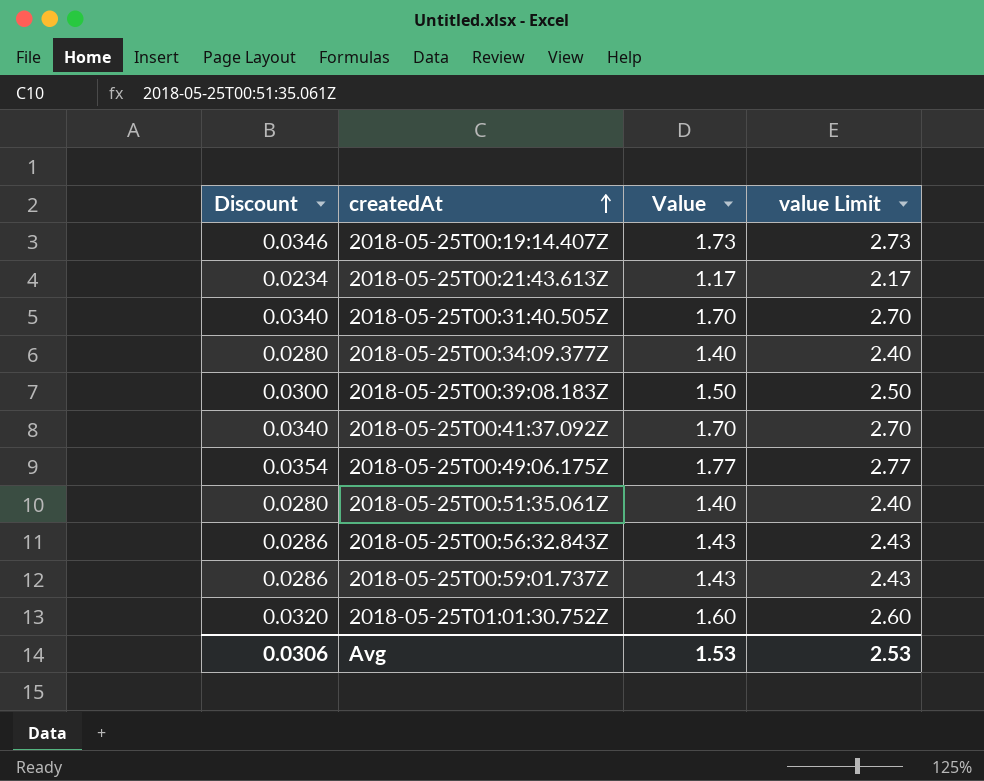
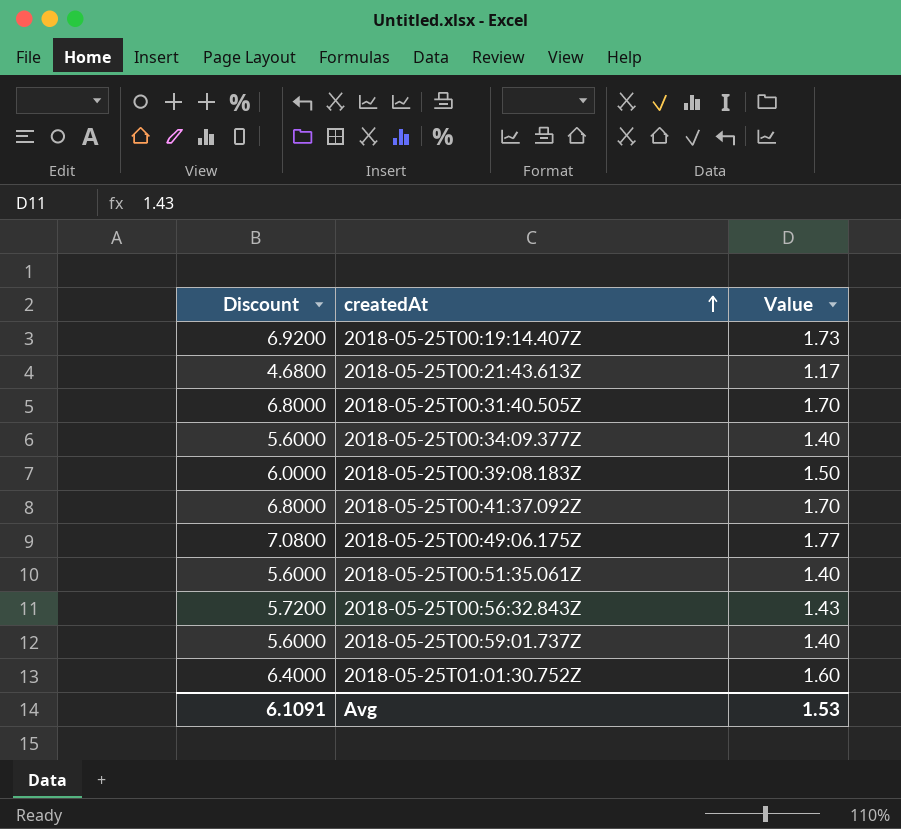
column value Limit | formula: [Value] + 1 -> none
column Discount | formula: [Value] * 0.02 -> [Value] * 4
2018-05-25T00:59:01.737Z | Value: 1.43 -> 1.40
Avg | Discount: 0.0306 -> 6.1091

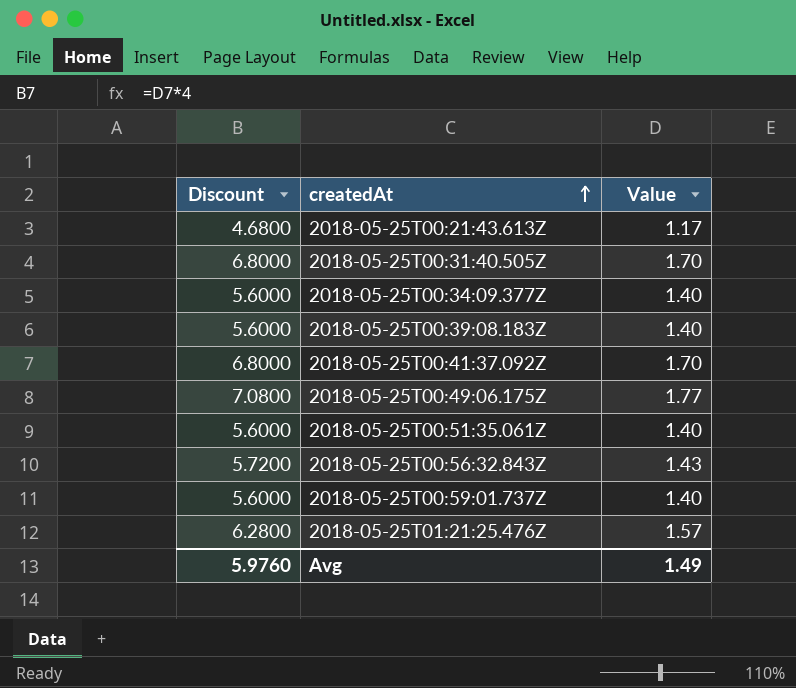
row 2018-05-25T00:19:14.407Z: 6.9200 | 1.73 -> none
row 2018-05-25T01:01:30.752Z: 6.4000 | 1.60 -> none
2018-05-25T00:39:08.183Z | Discount: 6.0000 -> 5.6000
2018-05-25T00:39:08.183Z | Value: 1.50 -> 1.40
row 2018-05-25T01:21:25.476Z: none -> 6.2800 | 1.57
Avg | Discount: 6.1091 -> 5.9760
Avg | Value: 1.53 -> 1.49

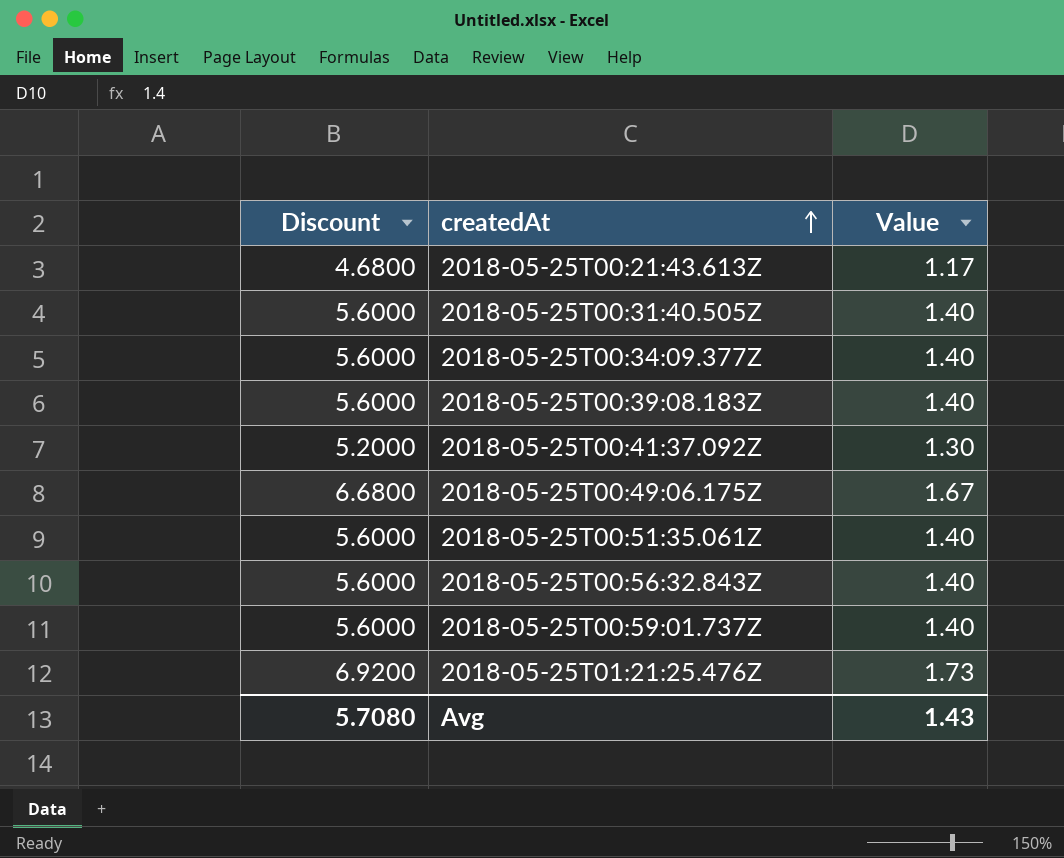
2018-05-25T00:31:40.505Z | Discount: 6.8000 -> 5.6000
2018-05-25T00:31:40.505Z | Value: 1.70 -> 1.40
2018-05-25T00:41:37.092Z | Discount: 6.8000 -> 5.2000
2018-05-25T00:41:37.092Z | Value: 1.70 -> 1.30
2018-05-25T00:49:06.175Z | Discount: 7.0800 -> 6.6800
2018-05-25T00:49:06.175Z | Value: 1.77 -> 1.67
2018-05-25T00:56:32.843Z | Discount: 5.7200 -> 5.6000
2018-05-25T00:56:32.843Z | Value: 1.43 -> 1.40
2018-05-25T01:21:25.476Z | Discount: 6.2800 -> 6.9200
2018-05-25T01:21:25.476Z | Value: 1.57 -> 1.73
Avg | Discount: 5.9760 -> 5.7080
Avg | Value: 1.49 -> 1.43

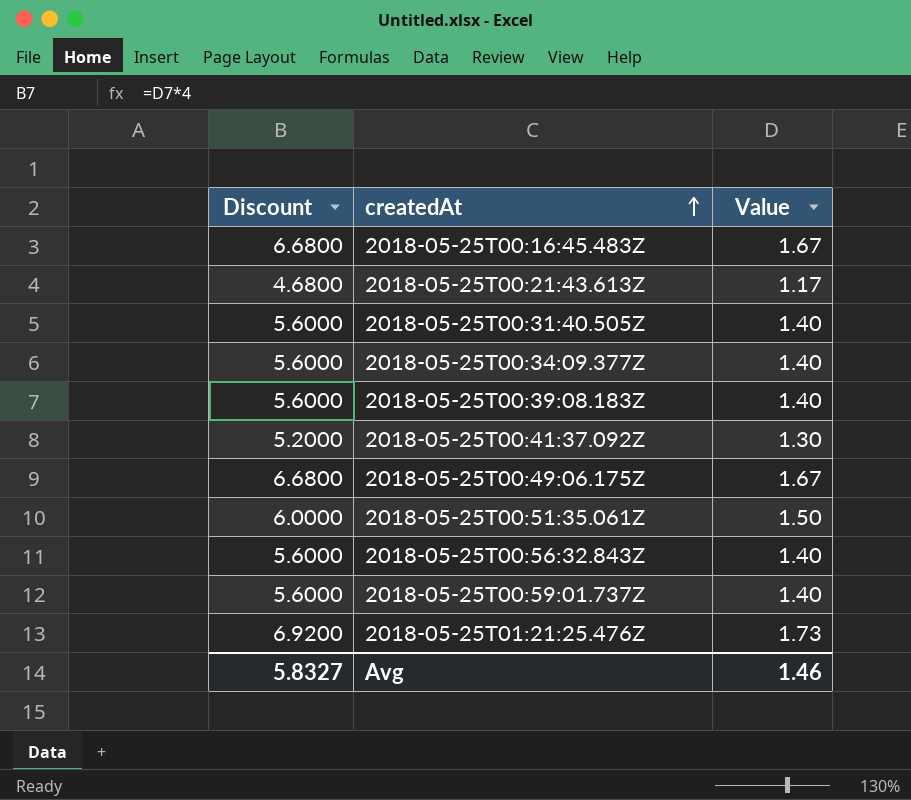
row 2018-05-25T00:16:45.483Z: none -> 6.6800 | 1.67
2018-05-25T00:51:35.061Z | Discount: 5.6000 -> 6.0000
2018-05-25T00:51:35.061Z | Value: 1.40 -> 1.50
Avg | Discount: 5.7080 -> 5.8327
Avg | Value: 1.43 -> 1.46

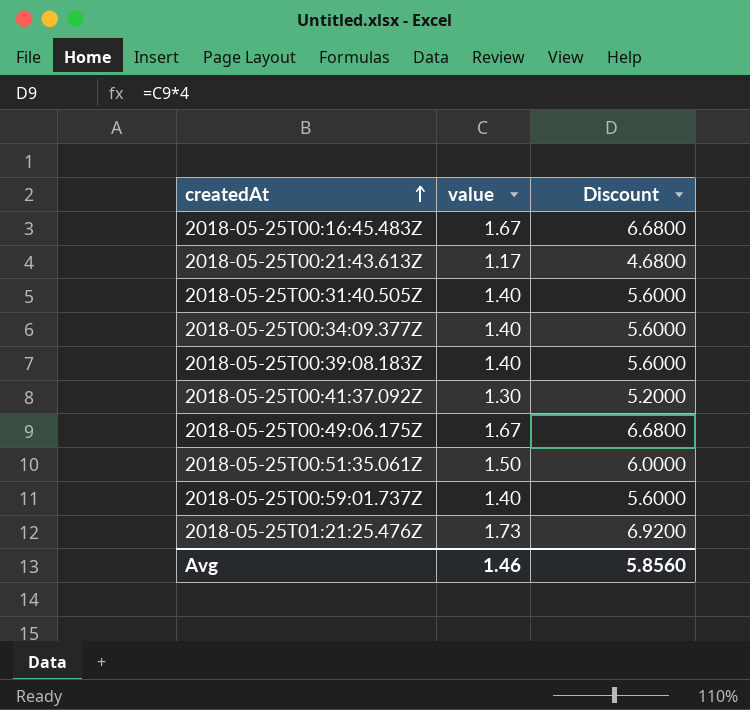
column name: Value -> value
column Discount | position: 1 -> 3
row 2018-05-25T00:56:32.843Z: 5.6000 | 1.40 -> none
Avg | Discount: 5.8327 -> 5.8560

